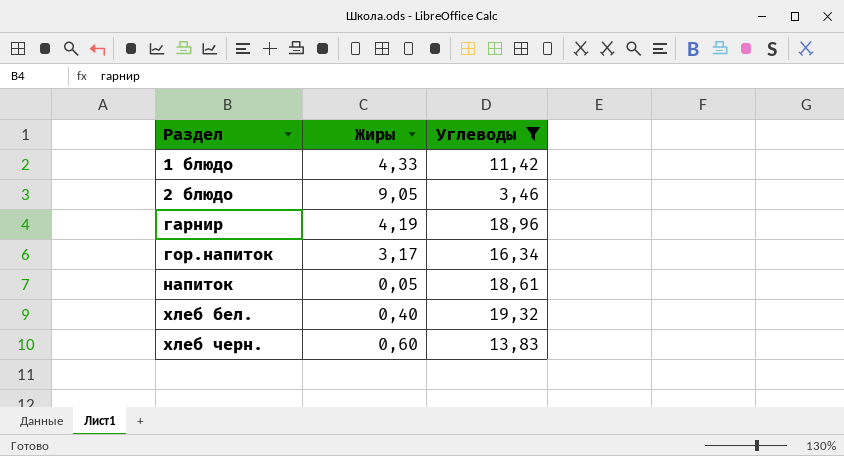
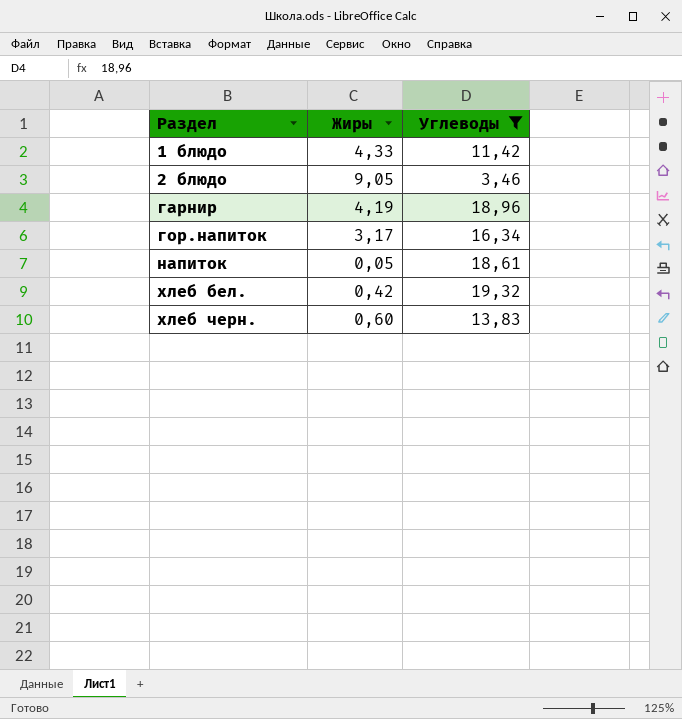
хлеб бел. | Жиры: 0,40 -> 0,42

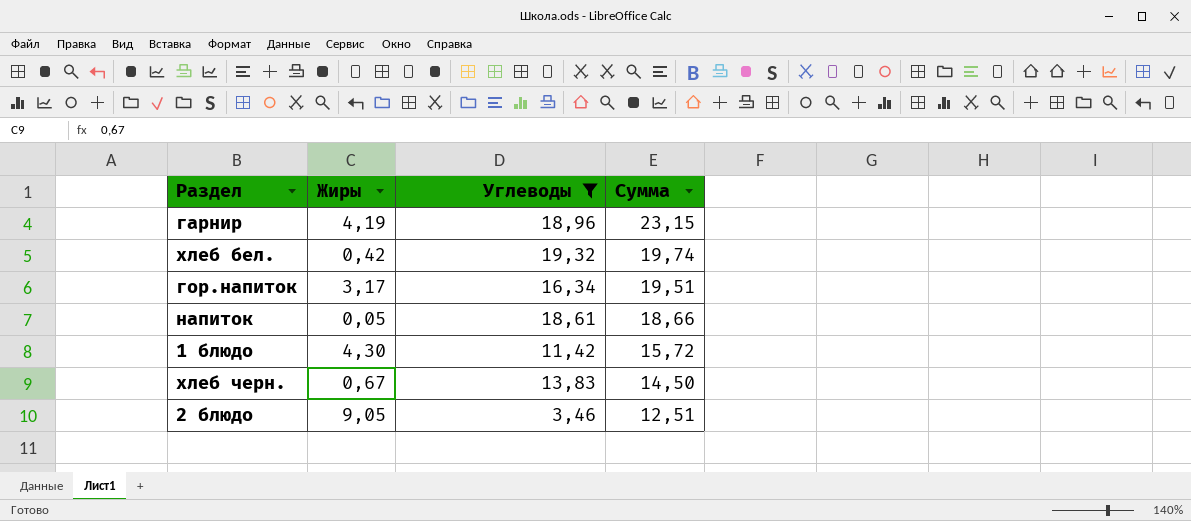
row order: Раздел ascending -> Сумма descending
column Сумма | formula: none -> [Жиры] + [Углеводы]
1 блюдо | Жиры: 4,33 -> 4,30
хлеб черн. | Жиры: 0,60 -> 0,67

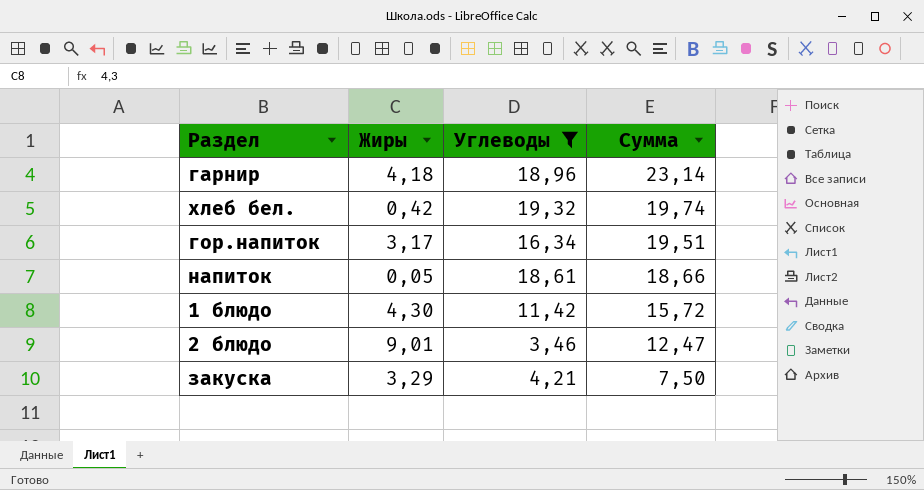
row хлеб черн.: 0,67 | 13,83 | 14,50 -> none
гарнир | Жиры: 4,19 -> 4,18
гарнир | Сумма: 23,15 -> 23,14
2 блюдо | Жиры: 9,05 -> 9,01
2 блюдо | Сумма: 12,51 -> 12,47
row закуска: none -> 3,29 | 4,21 | 7,50

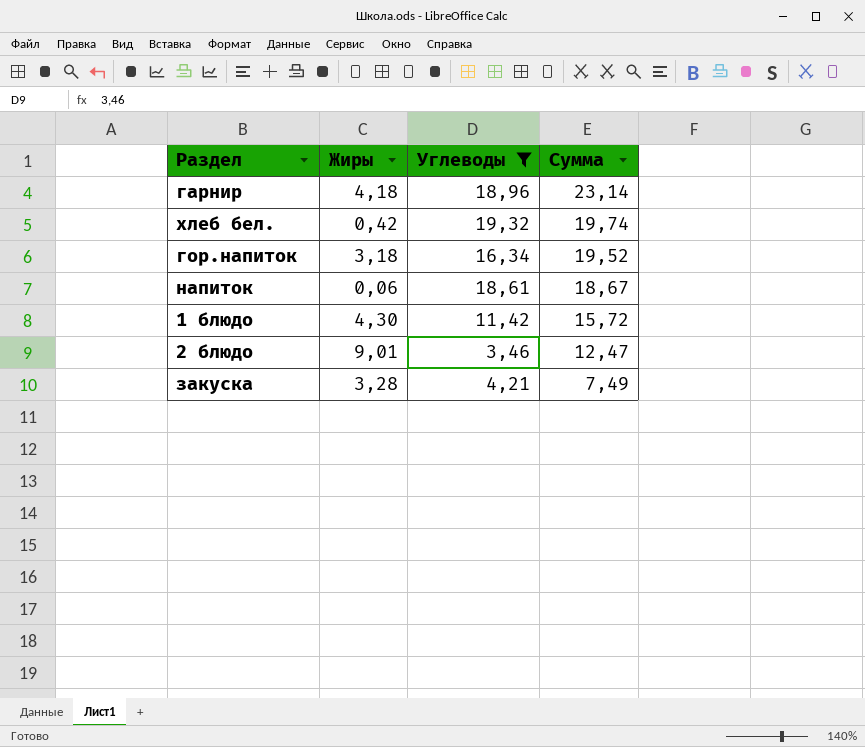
гор.напиток | Жиры: 3,17 -> 3,18
гор.напиток | Сумма: 19,51 -> 19,52
напиток | Жиры: 0,05 -> 0,06
напиток | Сумма: 18,66 -> 18,67
закуска | Жиры: 3,29 -> 3,28
закуска | Сумма: 7,50 -> 7,49

